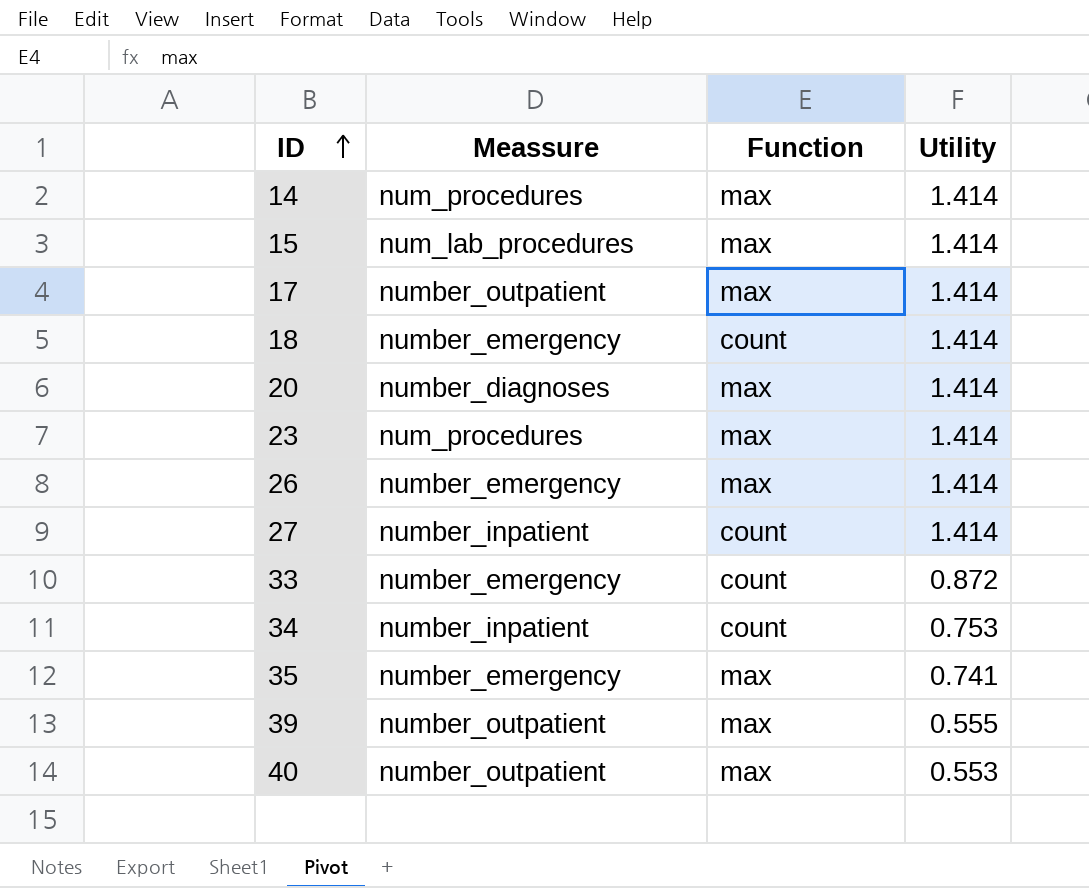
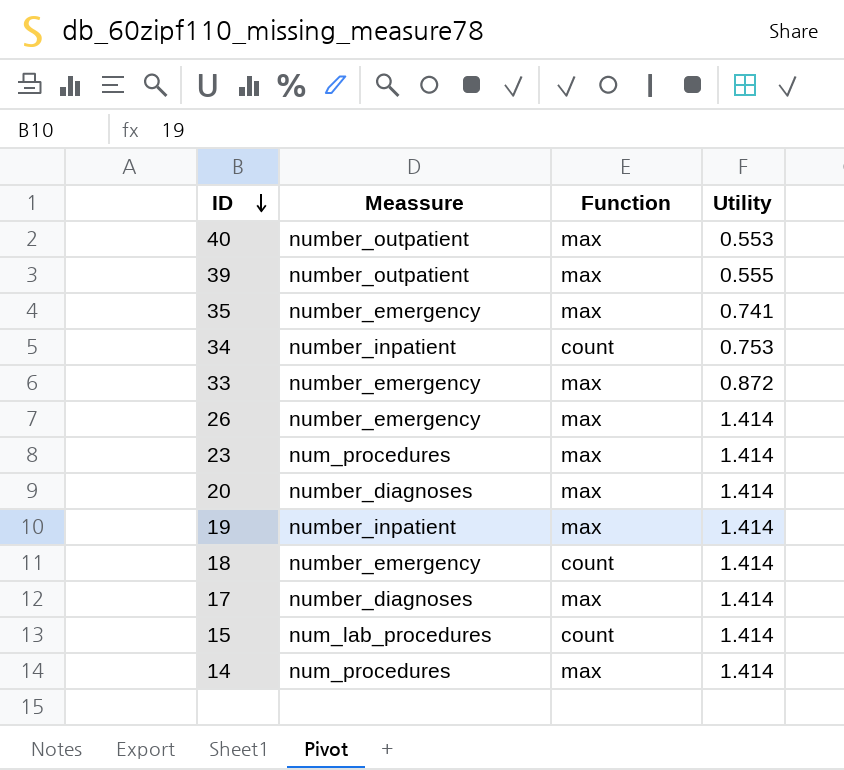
row order: ID ascending -> ID descending
row 27: number_inpatient | count | 1.414 -> none
33 | Function: count -> max
row 19: none -> number_inpatient | max | 1.414
17 | Meassure: number_outpatient -> number_diagnoses
15 | Function: max -> count

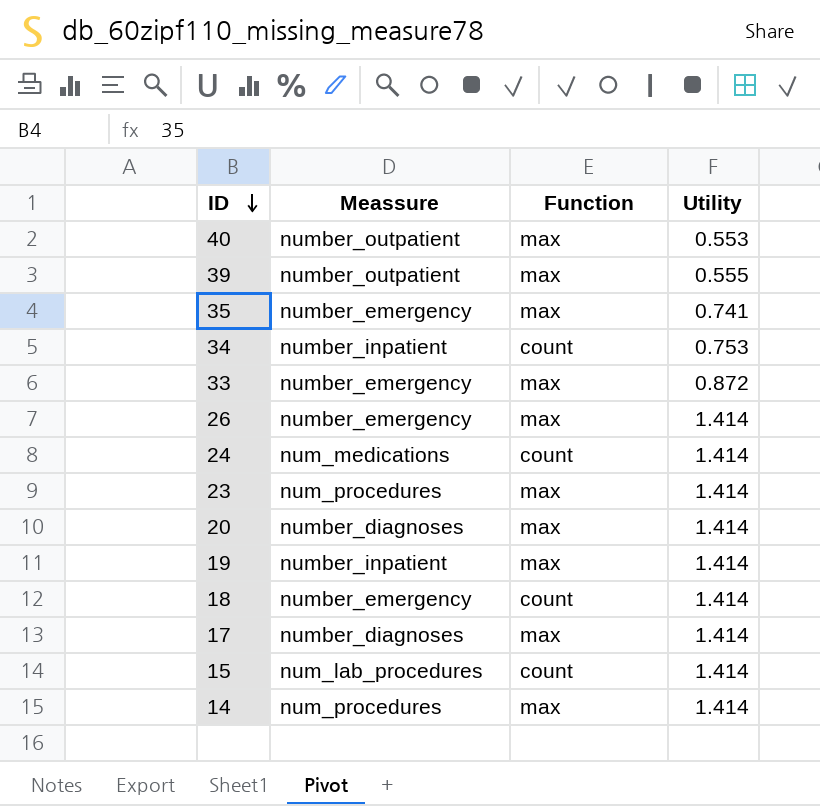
row 24: none -> num_medications | count | 1.414

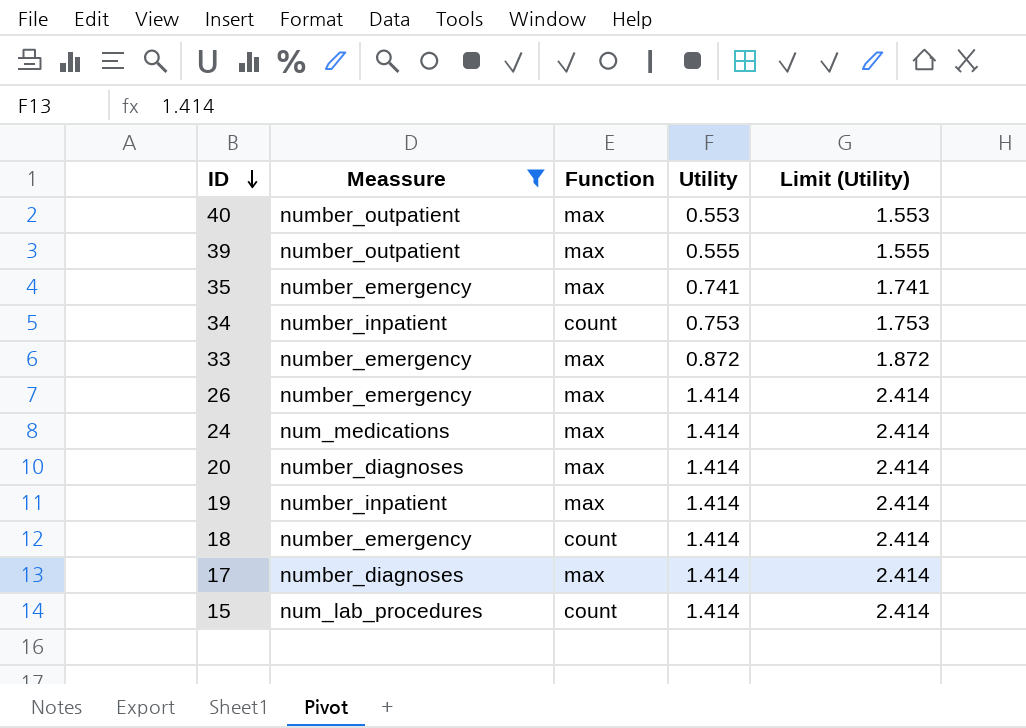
filter: none -> Meassure != num_procedures
column Limit (Utility) | formula: none -> [Utility] + 1
24 | Function: count -> max

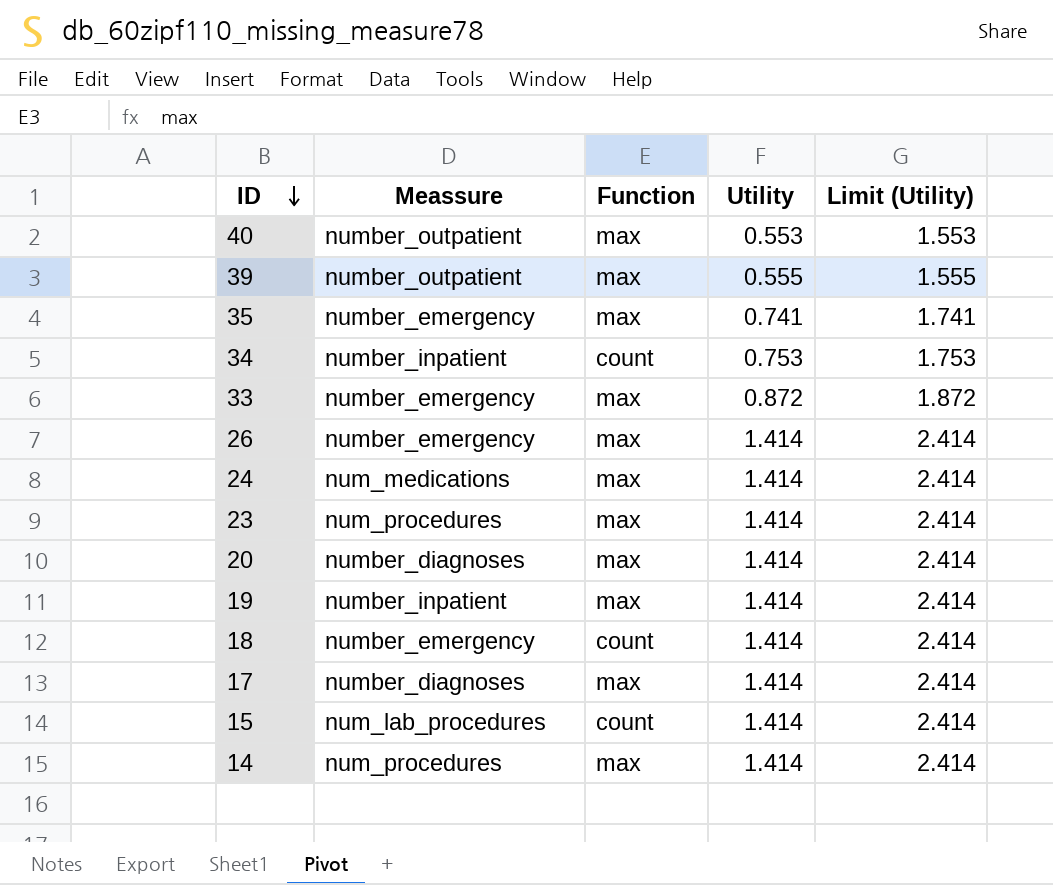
filter: Meassure != num_procedures -> none

